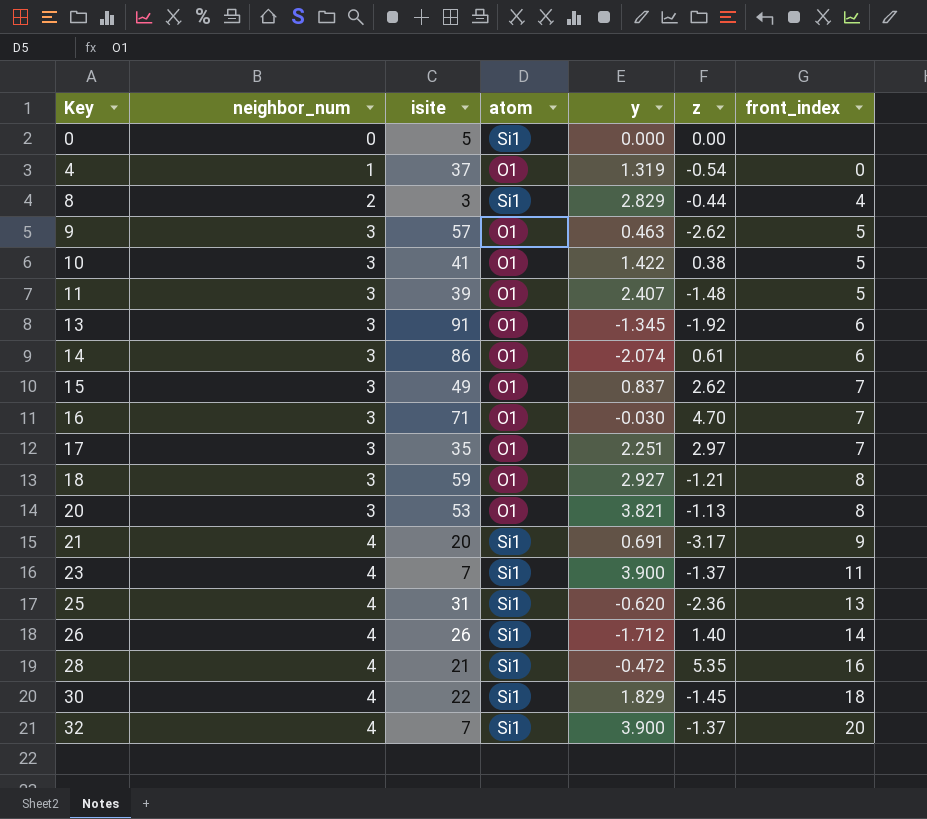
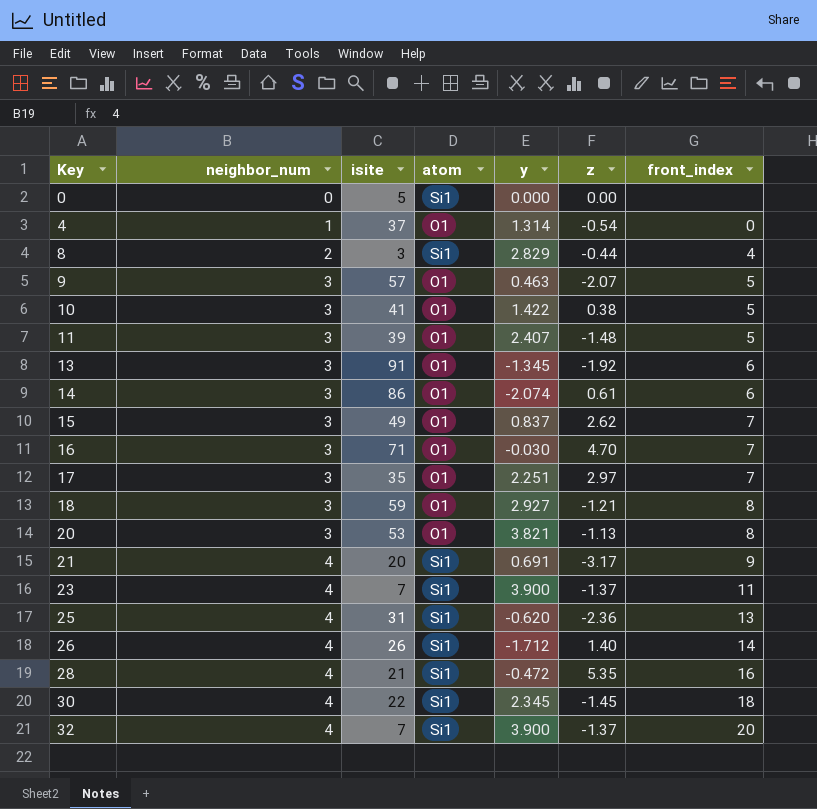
4 | y: 1.319 -> 1.314
9 | z: -2.62 -> -2.07
30 | y: 1.829 -> 2.345

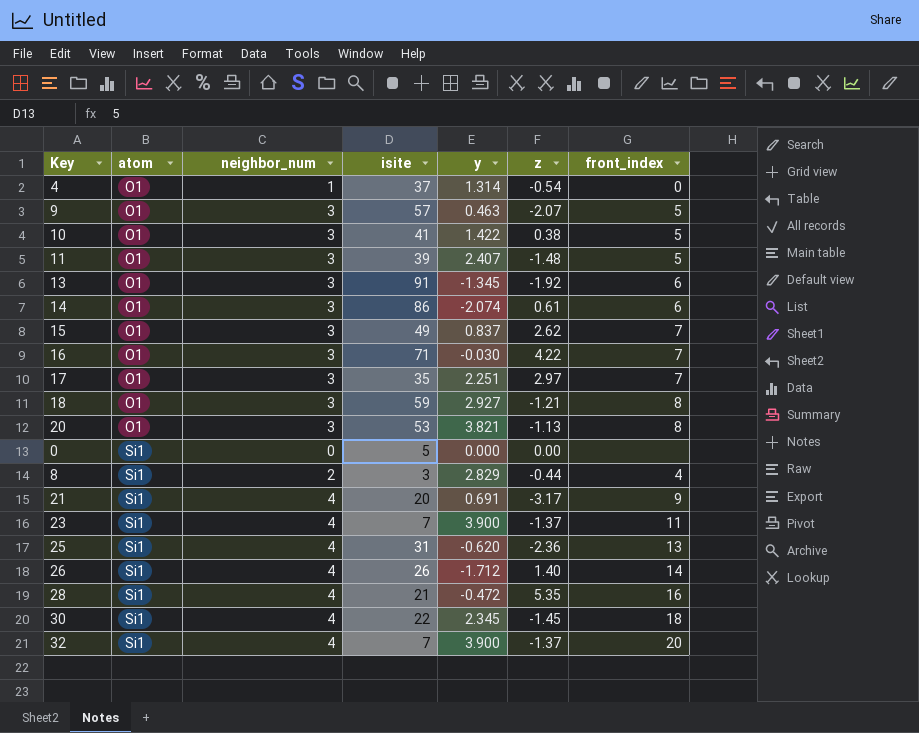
row order: Key ascending -> atom ascending
column atom | position: 4 -> 2
16 | z: 4.70 -> 4.22

